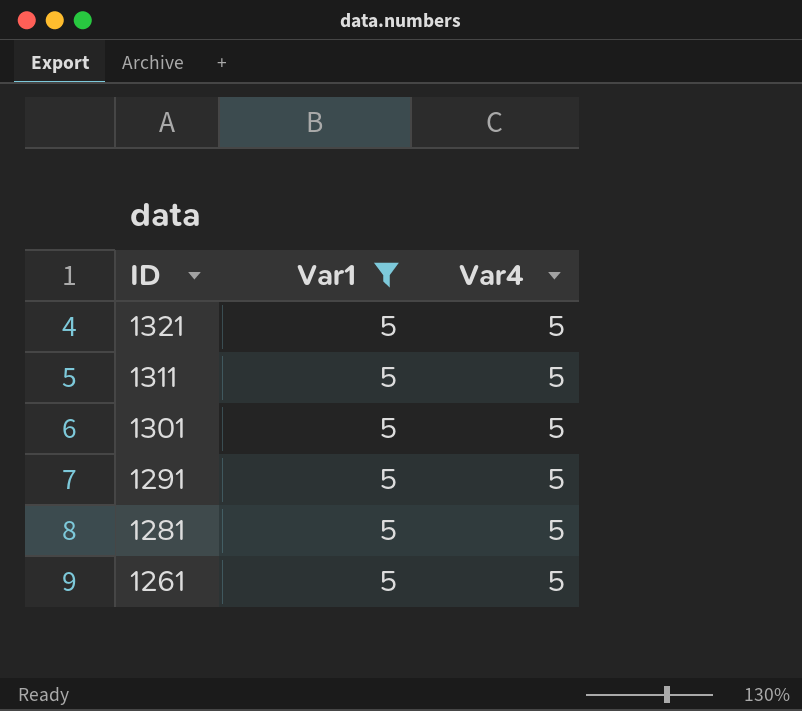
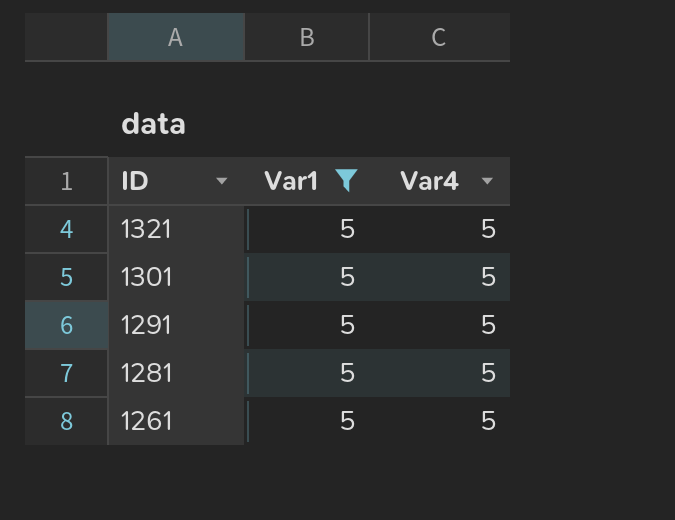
row 1311: 5 | 5 -> none

